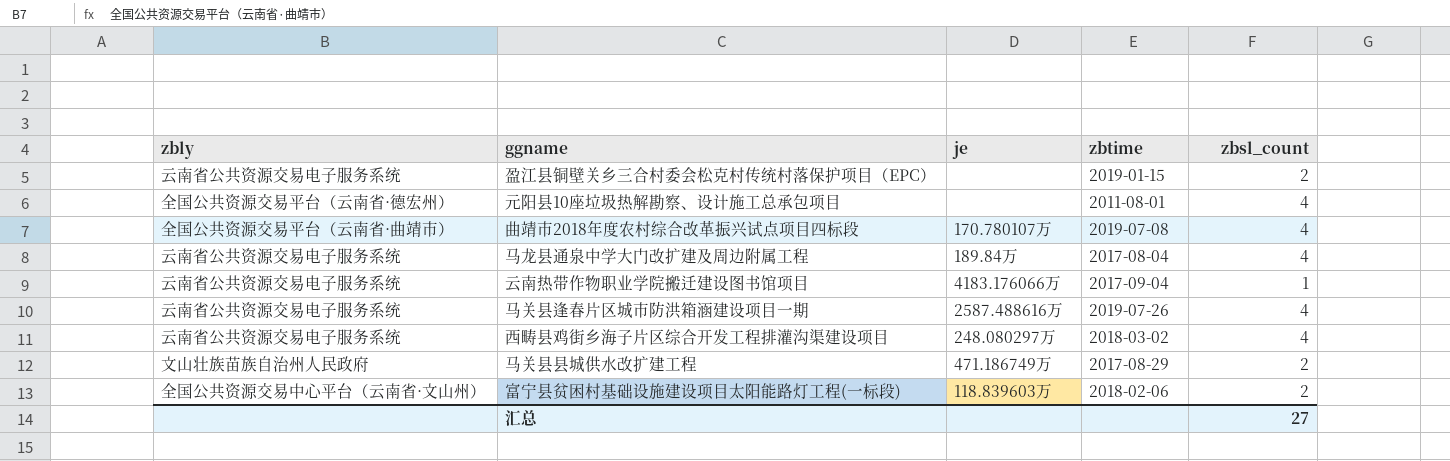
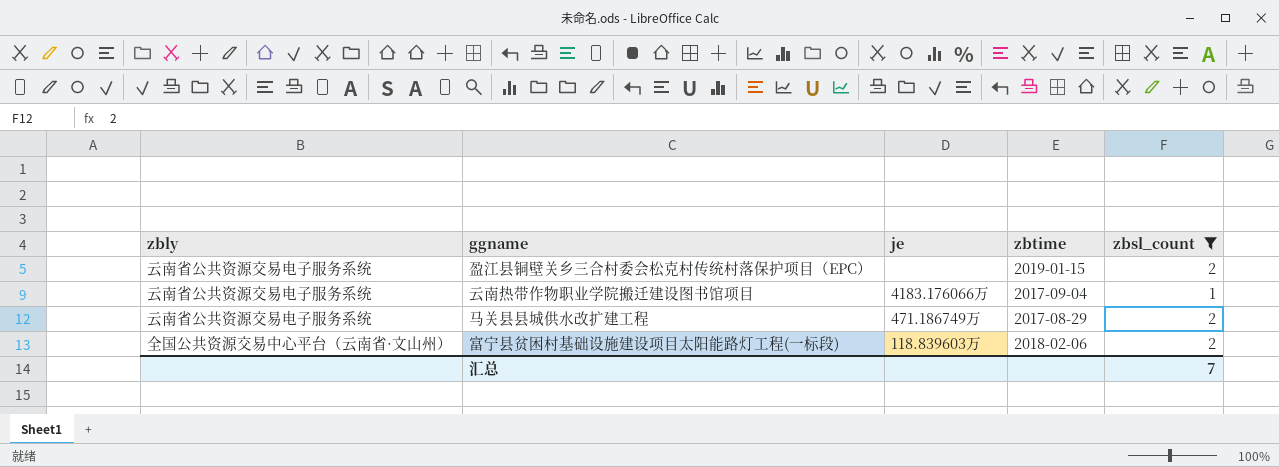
filter: none -> zbsl_count != 4
马关县县城供水改扩建工程 | zbly: 文山壮族苗族自治州人民政府 -> 云南省公共资源交易电子服务系统
汇总 | zbsl_count: 27 -> 7

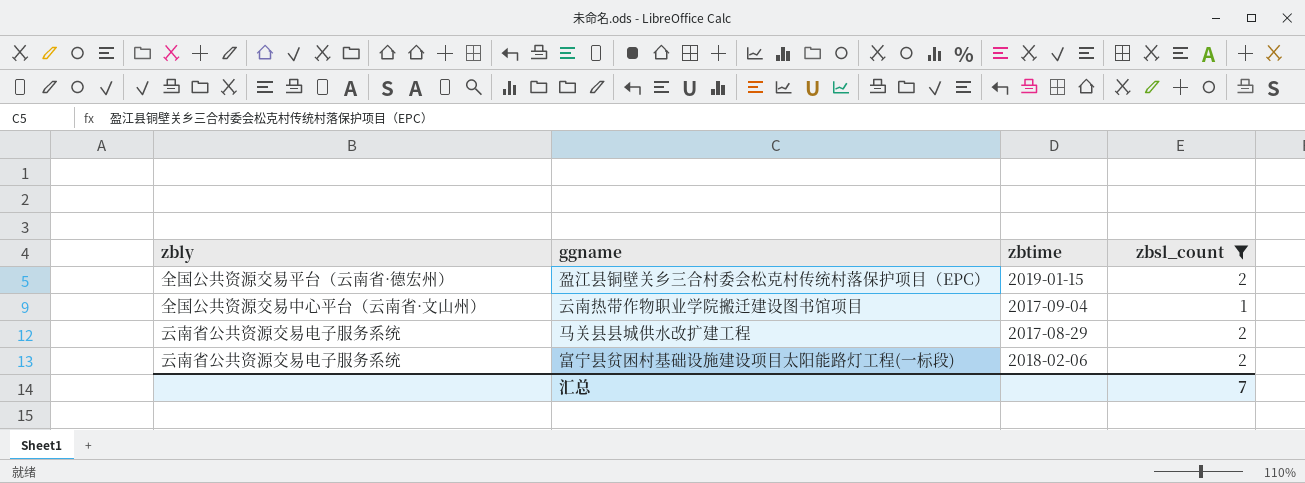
column je | position: 3 -> none
盈江县铜壁关乡三合村委会松克村传统村落保护项目（EPC） | zbly: 云南省公共资源交易电子服务系统 -> 全国公共资源交易平台（云南省·德宏州）
云南热带作物职业学院搬迁建设图书馆项目 | zbly: 云南省公共资源交易电子服务系统 -> 全国公共资源交易中心平台（云南省·文山州）
富宁县贫困村基础设施建设项目太阳能路灯工程(一标段) | zbly: 全国公共资源交易中心平台（云南省·文山州） -> 云南省公共资源交易电子服务系统

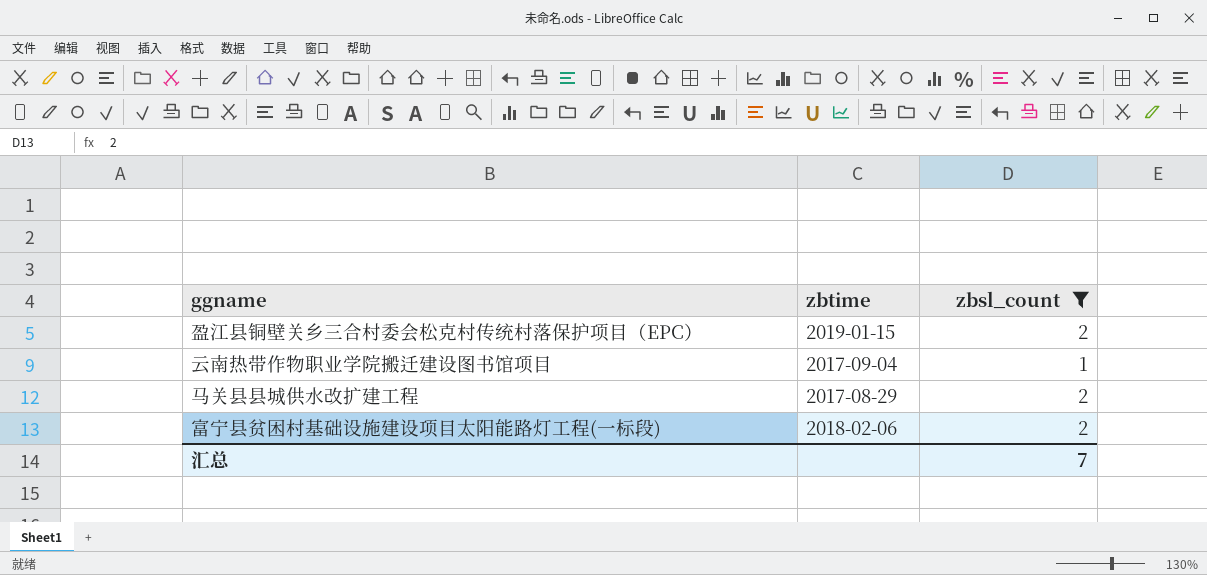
column zbly | position: 1 -> none

